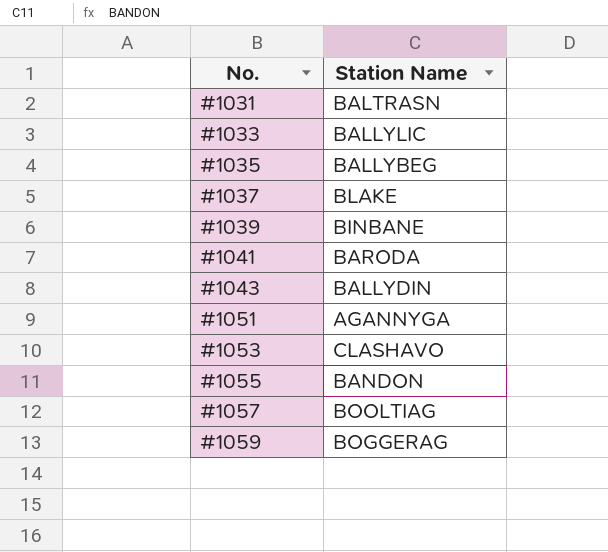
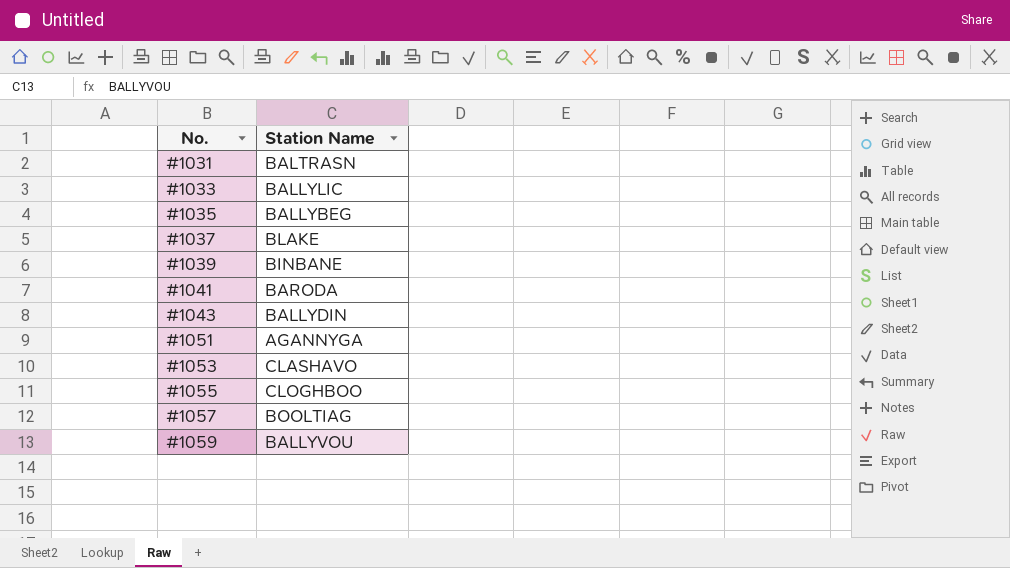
#1055 | Station Name: BANDON -> CLOGHBOO
#1059 | Station Name: BOGGERAG -> BALLYVOU

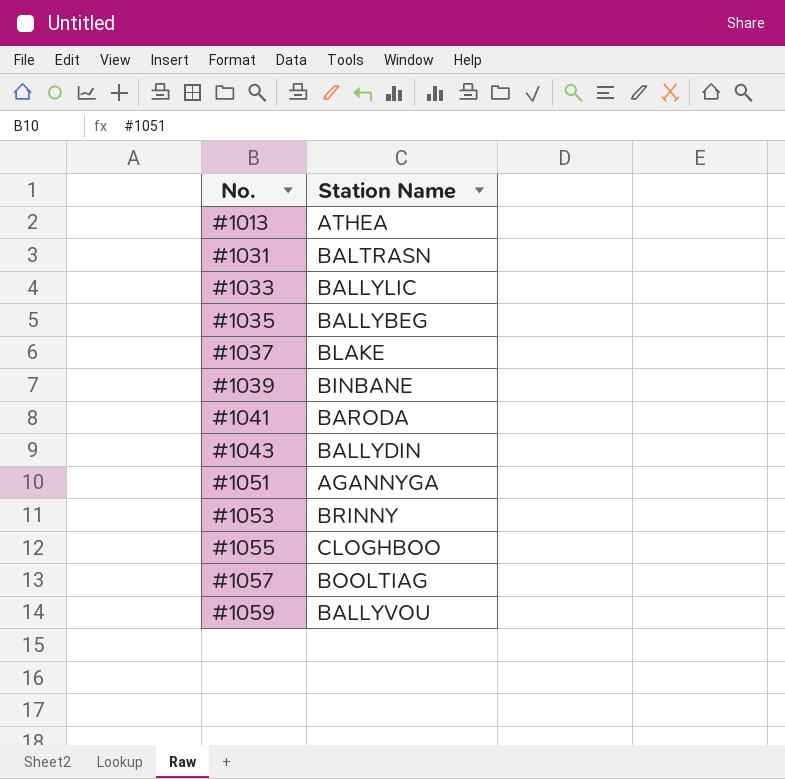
row #1013: none -> ATHEA
#1053 | Station Name: CLASHAVO -> BRINNY

